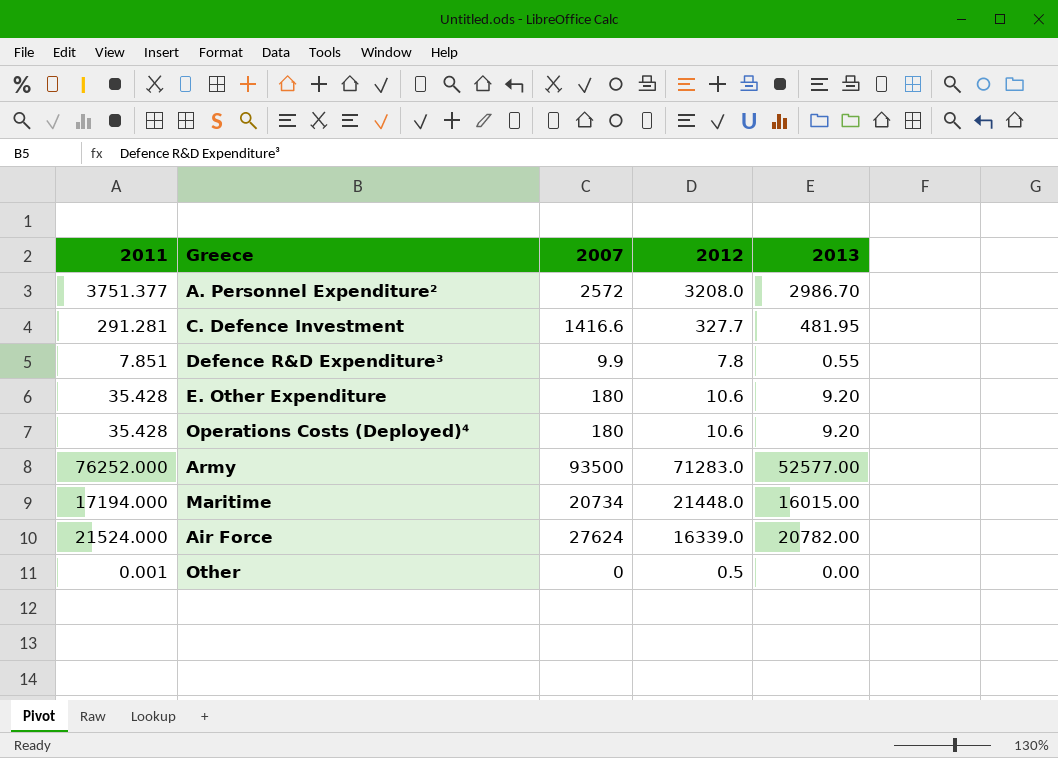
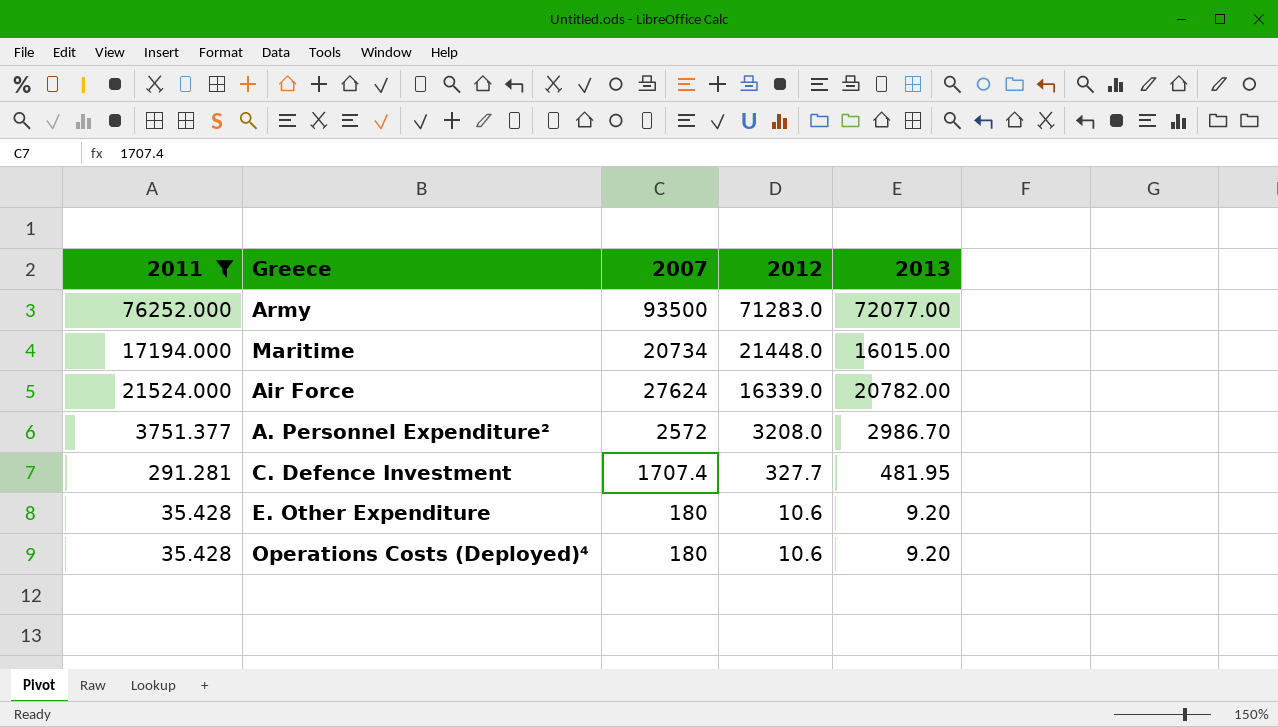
filter: none -> 2011 >= 35.428
row order: none -> 2012 descending
Army | 2013: 52577.00 -> 72077.00
C. Defence Investment | 2007: 1416.6 -> 1707.4

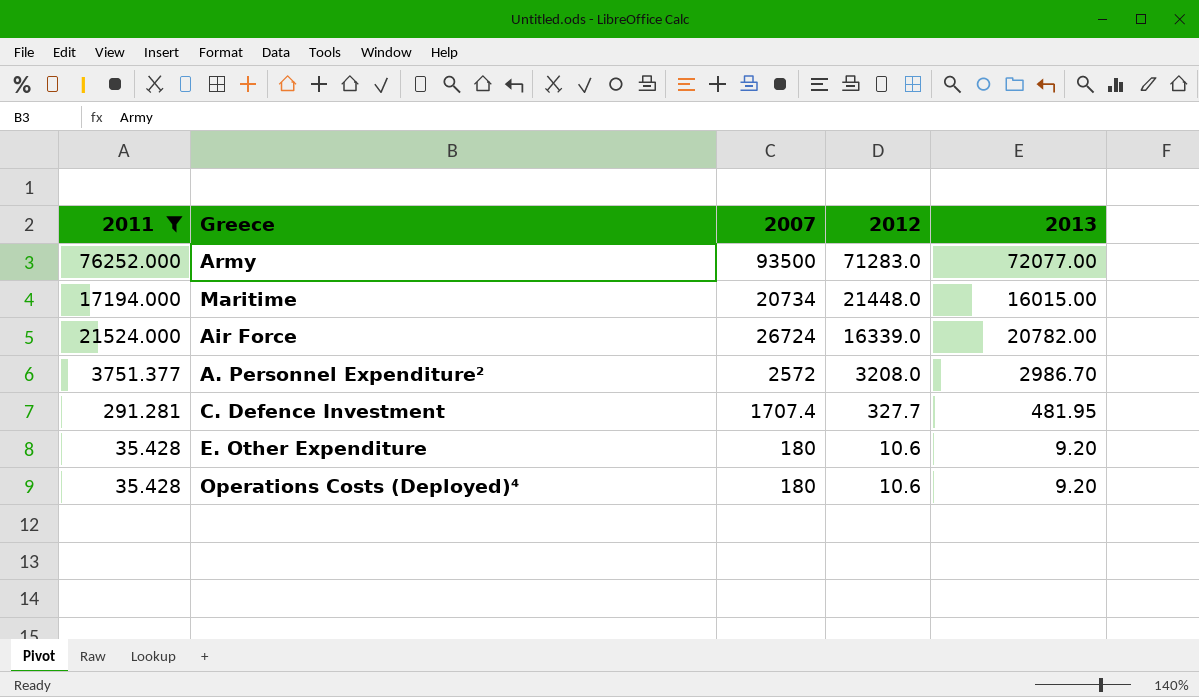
Air Force | 2007: 27624 -> 26724

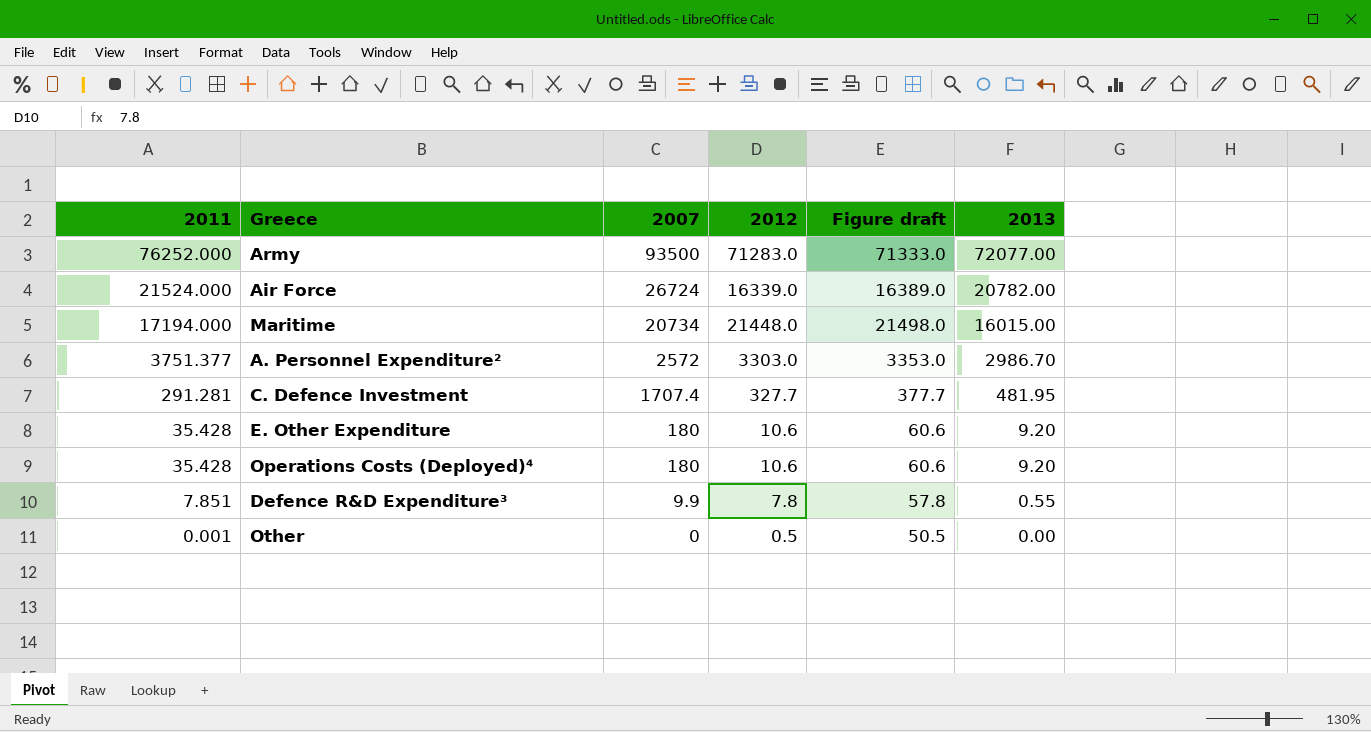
filter: 2011 >= 35.428 -> none
row order: 2012 descending -> 2011 descending
column Figure draft | formula: none -> [2012] + 50
A. Personnel Expenditure² | 2012: 3208.0 -> 3303.0

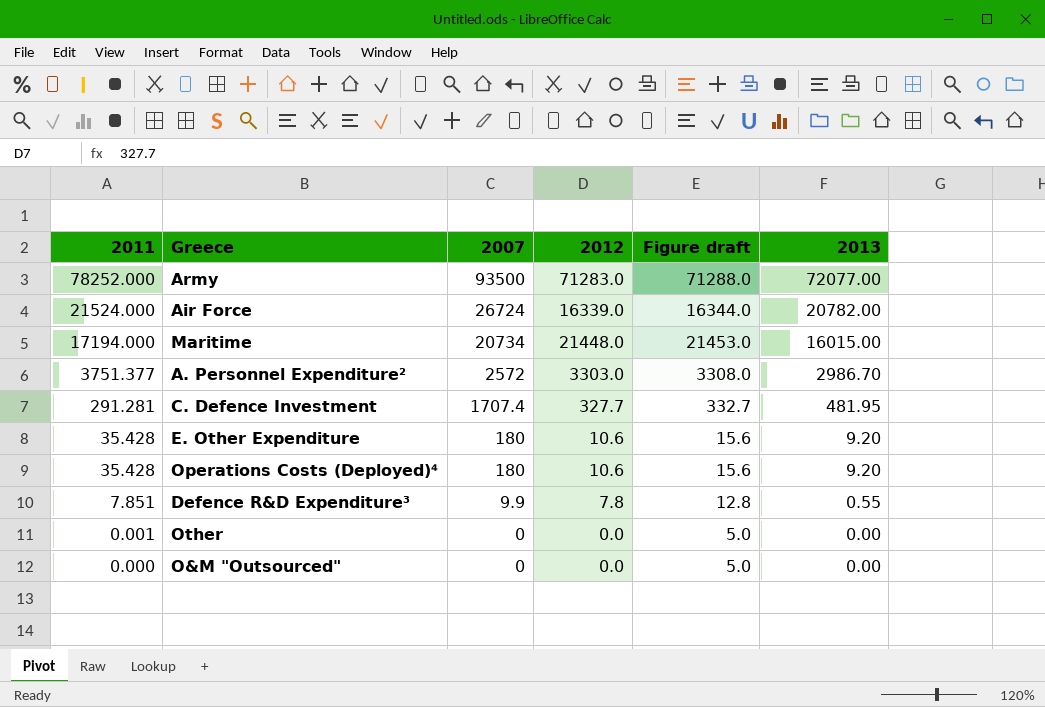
column Figure draft | formula: [2012] + 50 -> [2012] + 5
Army | 2011: 76252.000 -> 78252.000
Other | 2012: 0.5 -> 0.0
row O&M "Outsourced": none -> 0.000 | 0 | 0.0 | 5.0 | 0.00

